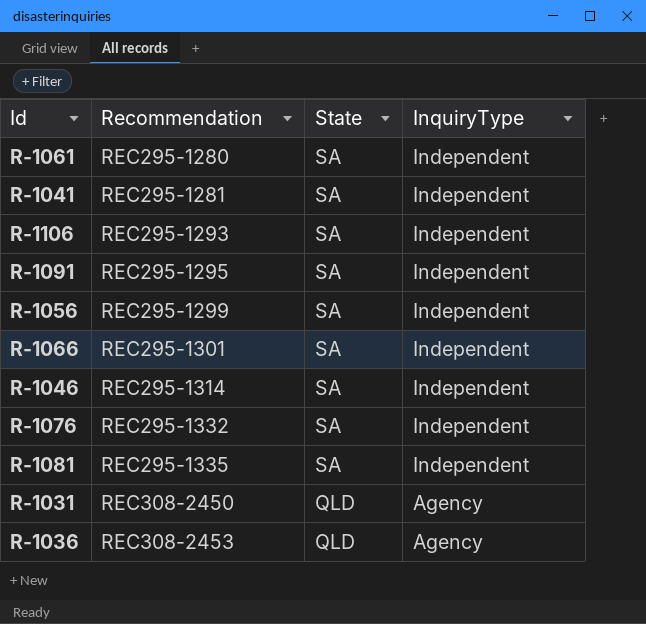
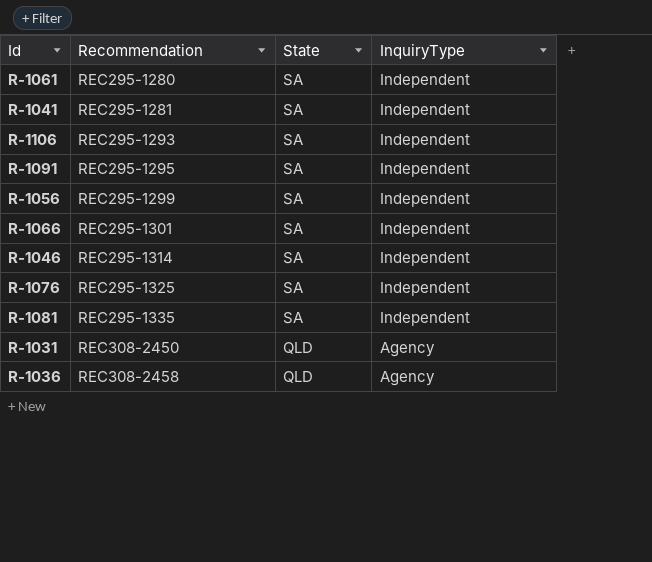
R-1076 | Recommendation: REC295-1332 -> REC295-1325
R-1036 | Recommendation: REC308-2453 -> REC308-2458

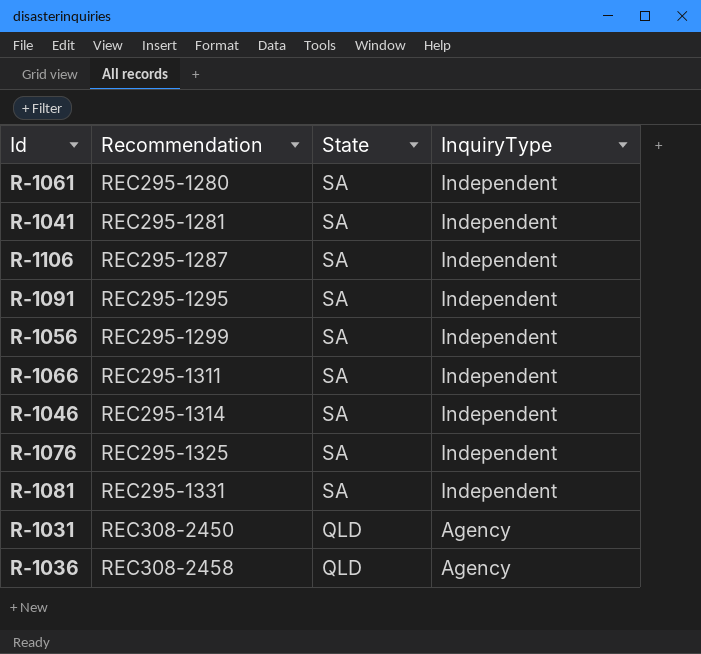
R-1106 | Recommendation: REC295-1293 -> REC295-1287
R-1066 | Recommendation: REC295-1301 -> REC295-1311
R-1081 | Recommendation: REC295-1335 -> REC295-1331

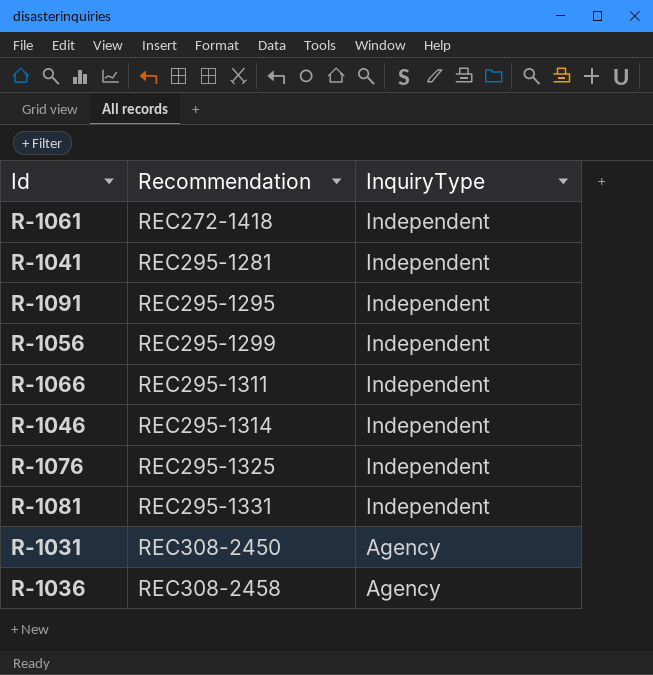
column State | position: 3 -> none
row R-1106: REC295-1287 | SA | Independent -> none
R-1061 | Recommendation: REC295-1280 -> REC272-1418

